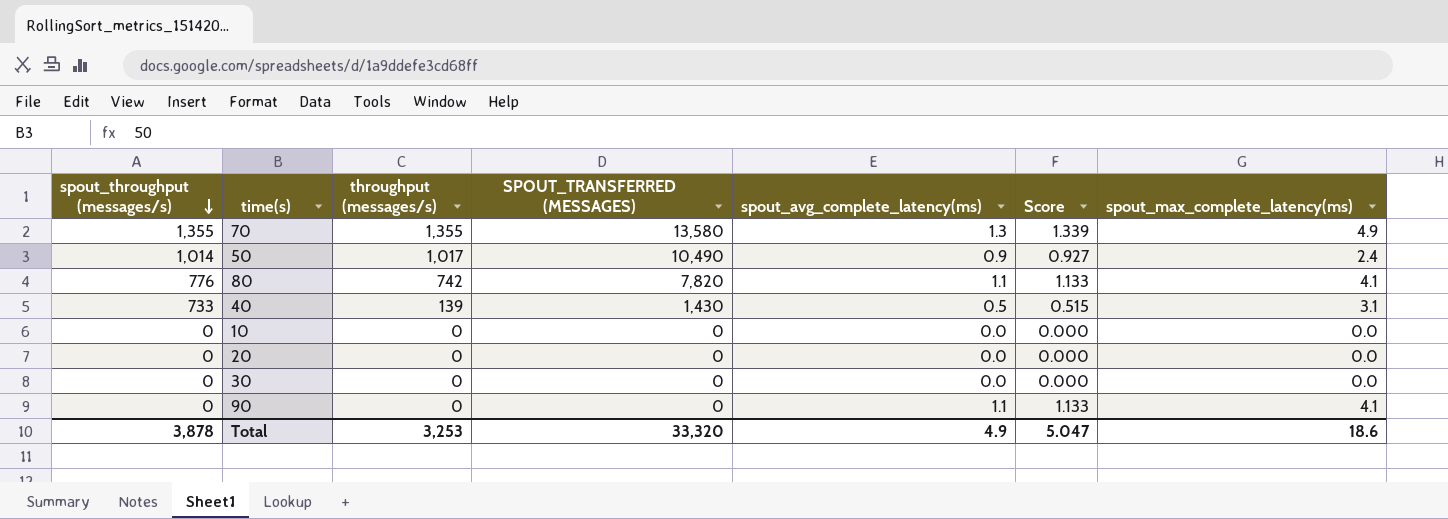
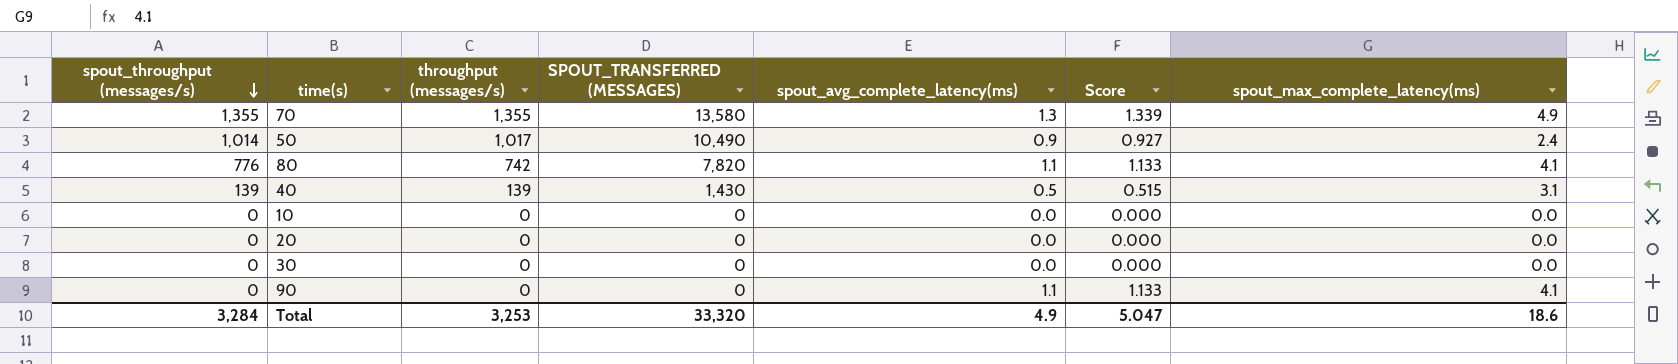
40 | spout_throughput (messages/s): 733 -> 139
Total | spout_throughput (messages/s): 3,878 -> 3,284

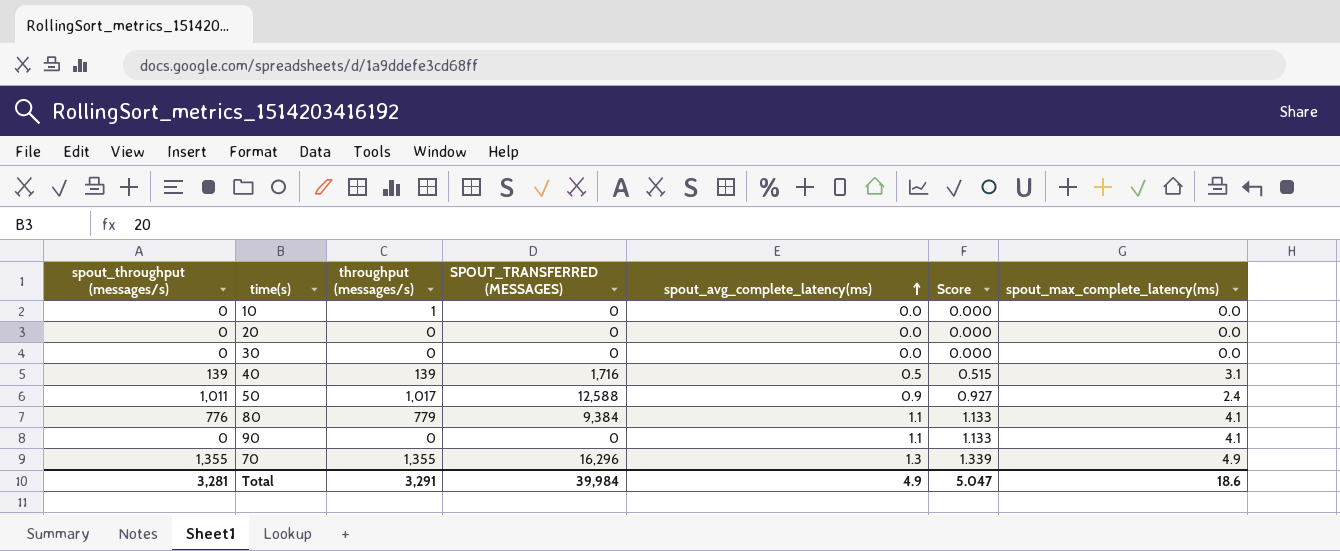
row order: spout_throughput (messages/s) descending -> spout_avg_complete_latency(ms) ascending
10 | throughput (messages/s): 0 -> 1
40 | SPOUT_TRANSFERRED (MESSAGES): 1,430 -> 1,716
50 | spout_throughput (messages/s): 1,014 -> 1,011
50 | SPOUT_TRANSFERRED (MESSAGES): 10,490 -> 12,588
80 | throughput (messages/s): 742 -> 779
80 | SPOUT_TRANSFERRED (MESSAGES): 7,820 -> 9,384
70 | SPOUT_TRANSFERRED (MESSAGES): 13,580 -> 16,296
Total | spout_throughput (messages/s): 3,284 -> 3,281
Total | throughput (messages/s): 3,253 -> 3,291
Total | SPOUT_TRANSFERRED (MESSAGES): 33,320 -> 39,984

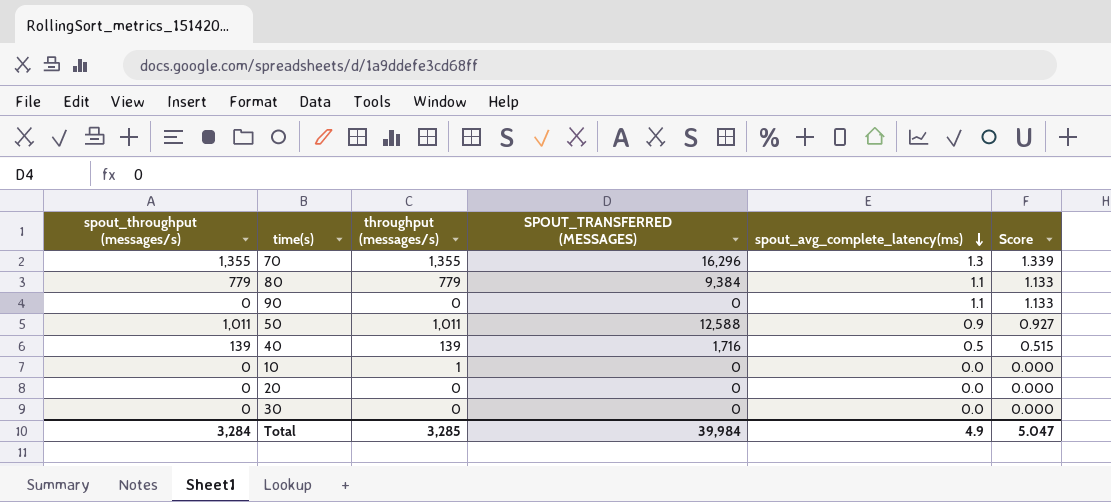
row order: spout_avg_complete_latency(ms) ascending -> spout_avg_complete_latency(ms) descending
column spout_max_complete_latency(ms) | position: 7 -> none
80 | spout_throughput (messages/s): 776 -> 779
50 | throughput (messages/s): 1,017 -> 1,011
Total | spout_throughput (messages/s): 3,281 -> 3,284
Total | throughput (messages/s): 3,291 -> 3,285

